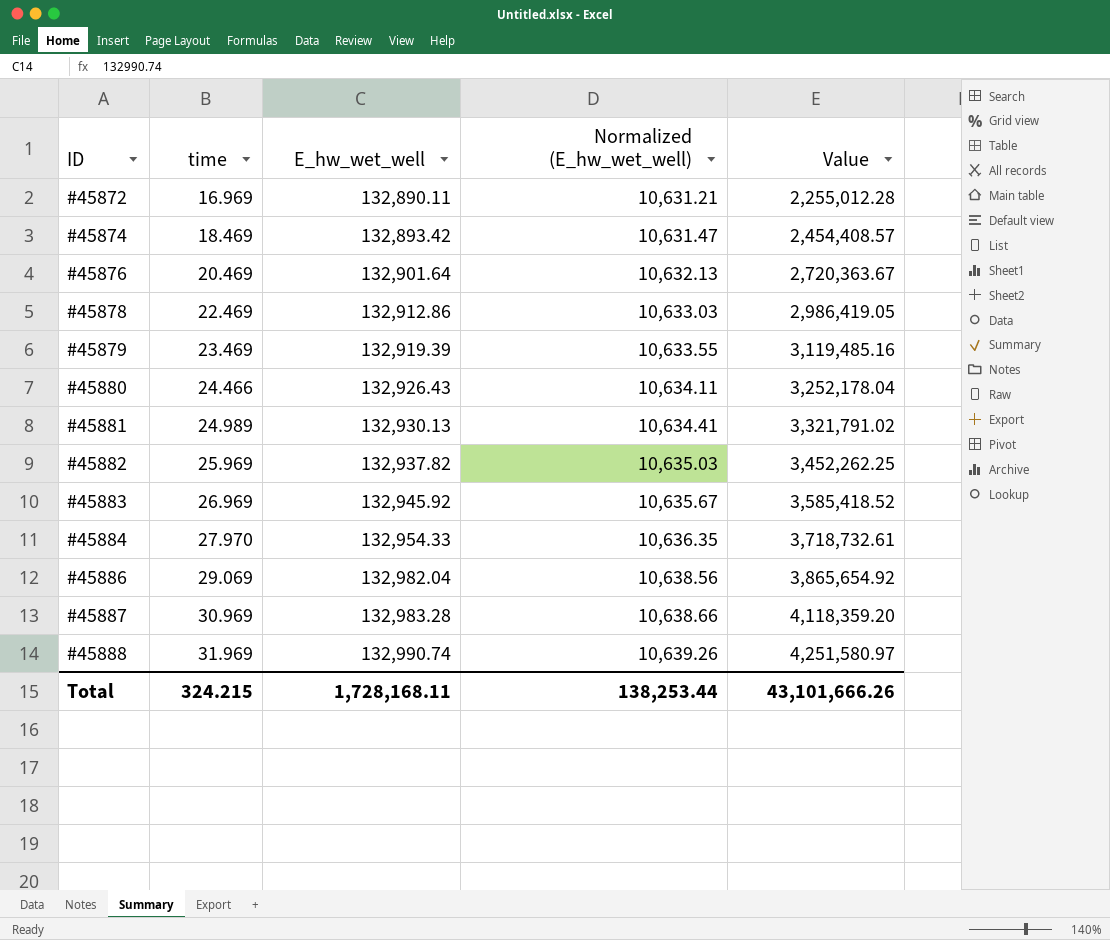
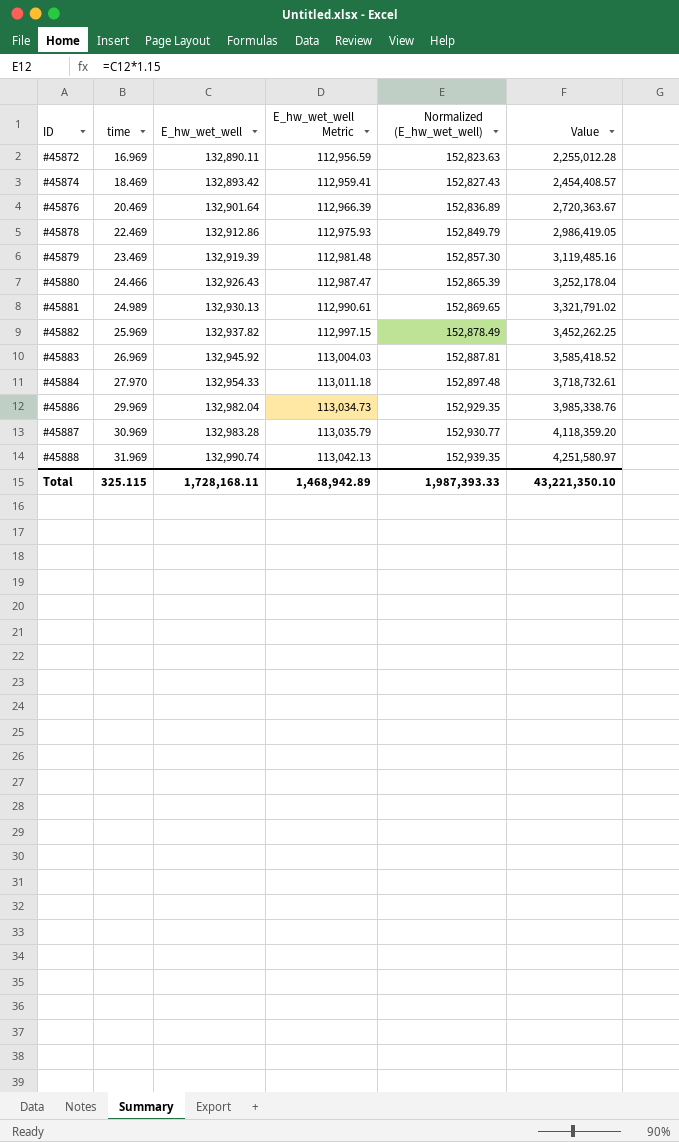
column E_hw_wet_well Metric | formula: none -> [E_hw_wet_well] * 0.85
column Normalized (E_hw_wet_well) | formula: [E_hw_wet_well] * 0.08 -> [E_hw_wet_well] * 1.15
#45886 | time: 29.069 -> 29.969
#45886 | Value: 3,865,654.92 -> 3,985,338.76
Total | time: 324.215 -> 325.115
Total | Normalized (E_hw_wet_well): 138,253.44 -> 1,987,393.33
Total | Value: 43,101,666.26 -> 43,221,350.10

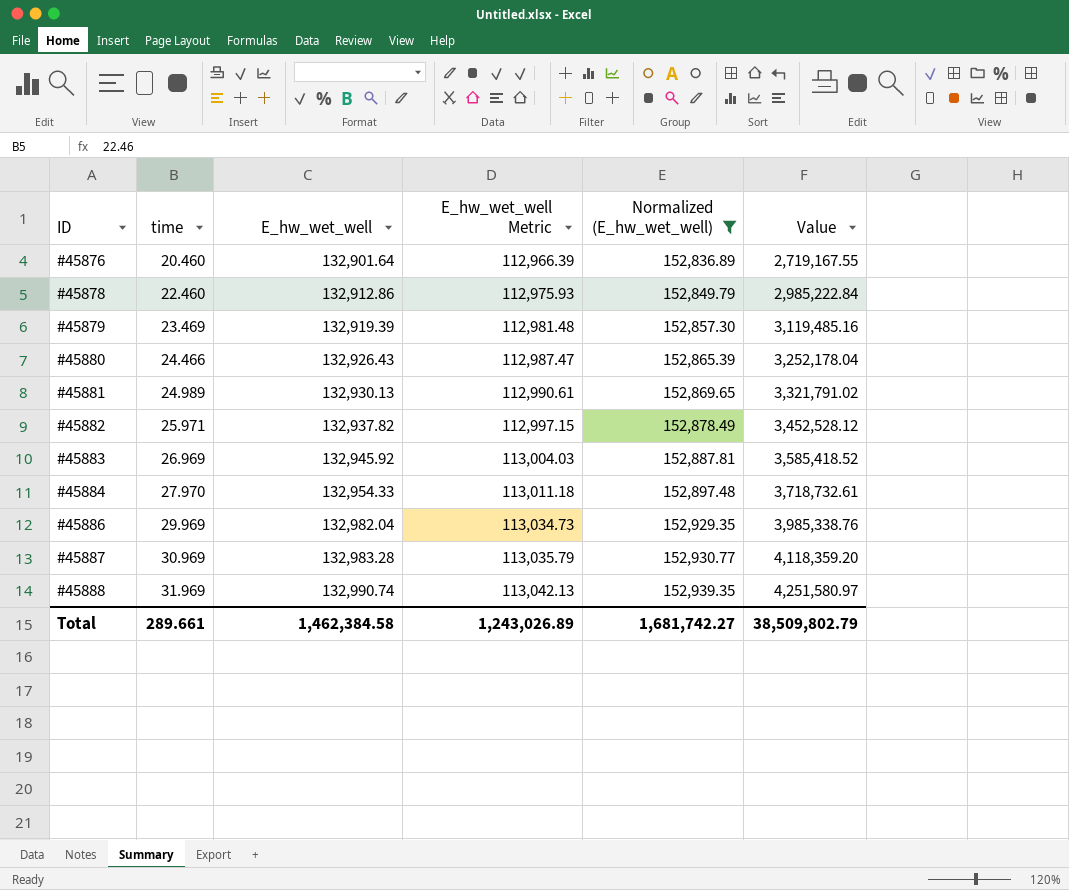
filter: none -> Normalized (E_hw_wet_well) >= 152,836.89
#45876 | time: 20.469 -> 20.460
#45876 | Value: 2,720,363.67 -> 2,719,167.55
#45878 | time: 22.469 -> 22.460
#45878 | Value: 2,986,419.05 -> 2,985,222.84
#45882 | time: 25.969 -> 25.971
#45882 | Value: 3,452,262.25 -> 3,452,528.12
Total | time: 325.115 -> 289.661
Total | E_hw_wet_well: 1,728,168.11 -> 1,462,384.58
Total | E_hw_wet_well Metric: 1,468,942.89 -> 1,243,026.89
Total | Normalized (E_hw_wet_well): 1,987,393.33 -> 1,681,742.27
Total | Value: 43,221,350.10 -> 38,509,802.79

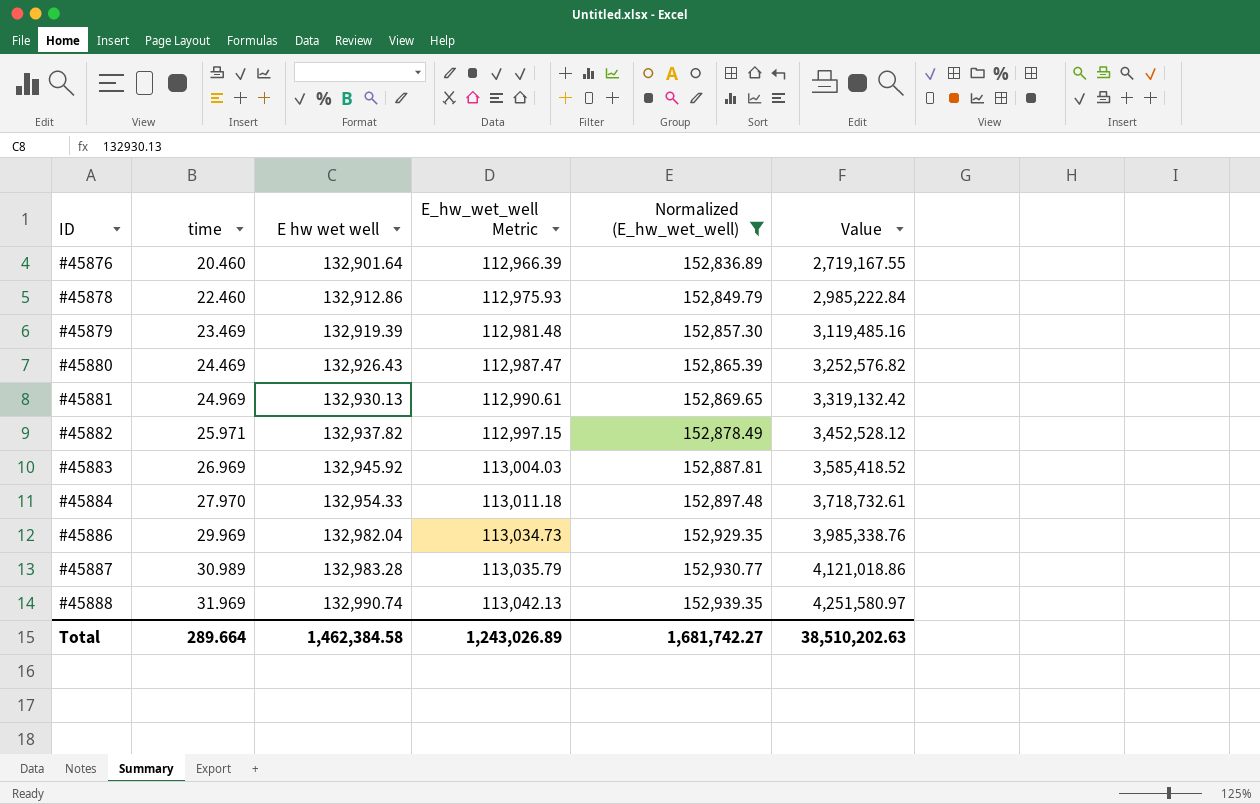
column name: E_hw_wet_well -> E hw wet well
#45880 | time: 24.466 -> 24.469
#45880 | Value: 3,252,178.04 -> 3,252,576.82
#45881 | time: 24.989 -> 24.969
#45881 | Value: 3,321,791.02 -> 3,319,132.42
#45887 | time: 30.969 -> 30.989
#45887 | Value: 4,118,359.20 -> 4,121,018.86
Total | time: 289.661 -> 289.664
Total | Value: 38,509,802.79 -> 38,510,202.63

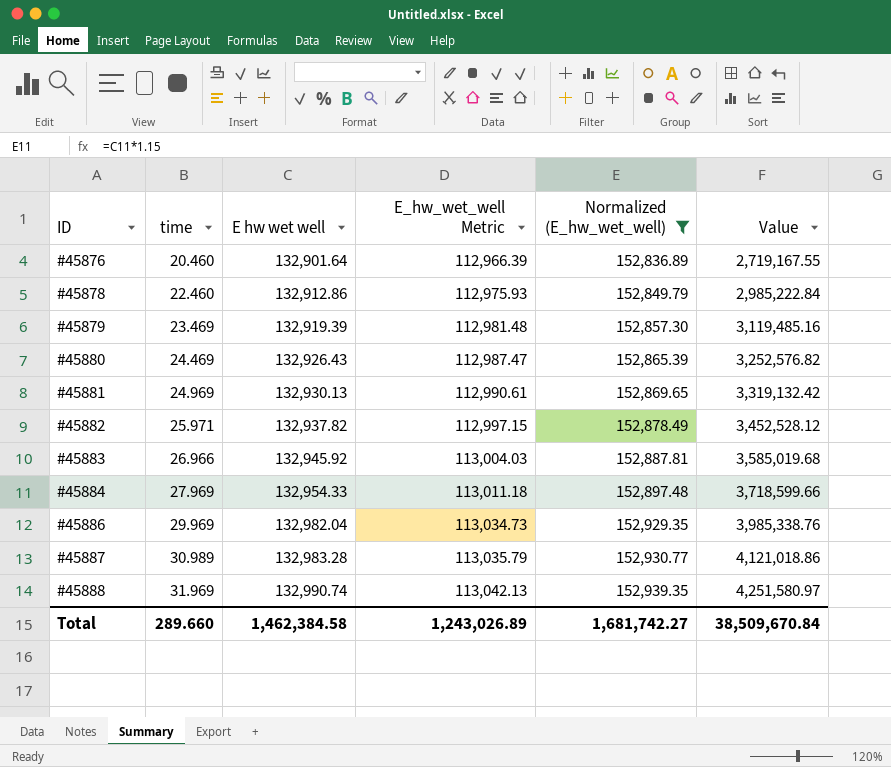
#45883 | time: 26.969 -> 26.966
#45883 | Value: 3,585,418.52 -> 3,585,019.68
#45884 | time: 27.970 -> 27.969
#45884 | Value: 3,718,732.61 -> 3,718,599.66
Total | time: 289.664 -> 289.660
Total | Value: 38,510,202.63 -> 38,509,670.84

